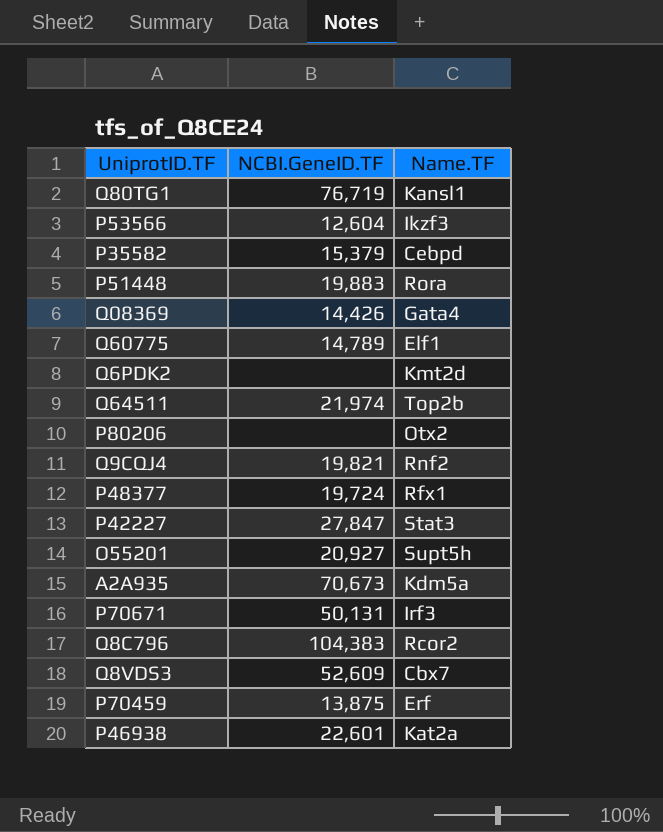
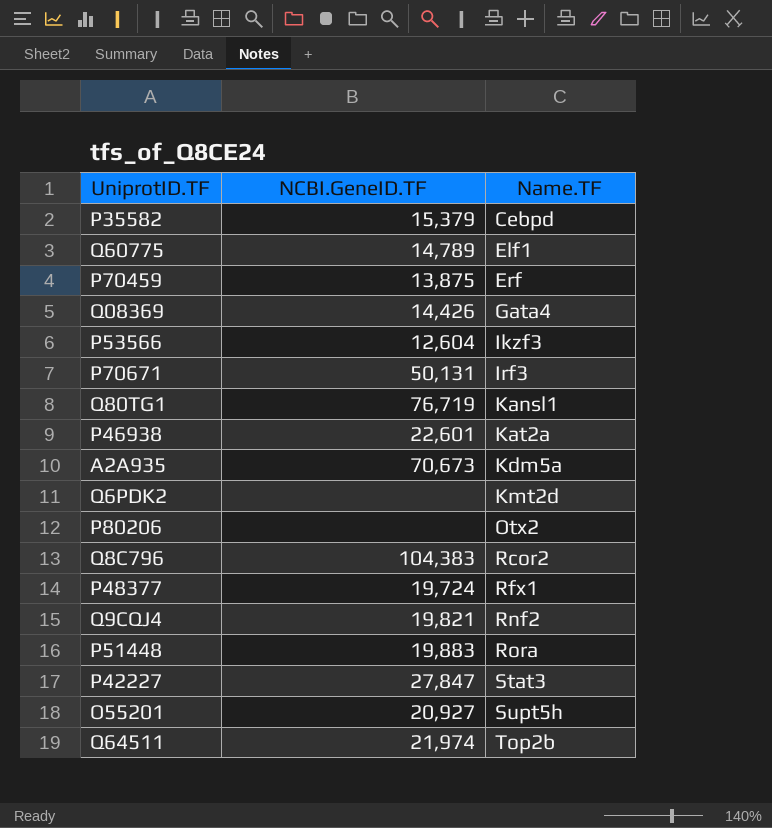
row order: none -> Name.TF ascending
row Q8VDS3: 52,609 | Cbx7 -> none

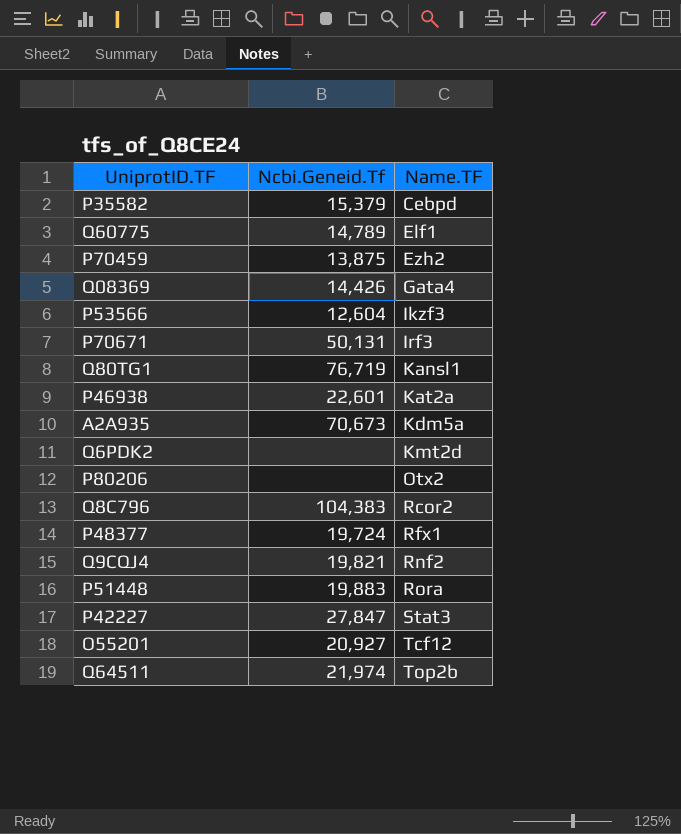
column name: NCBI.GeneID.TF -> Ncbi.Geneid.Tf
P70459 | Name.TF: Erf -> Ezh2
O55201 | Name.TF: Supt5h -> Tcf12

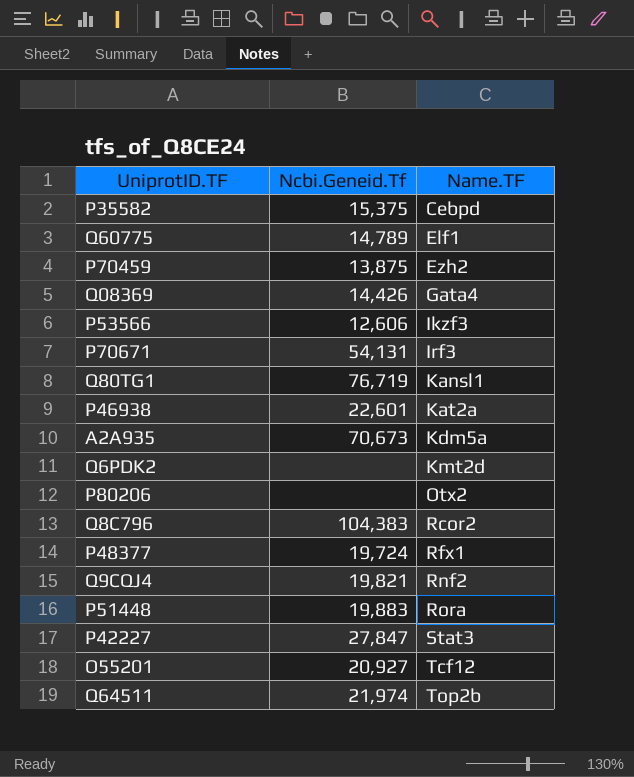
P35582 | Ncbi.Geneid.Tf: 15,379 -> 15,375
P53566 | Ncbi.Geneid.Tf: 12,604 -> 12,606
P70671 | Ncbi.Geneid.Tf: 50,131 -> 54,131

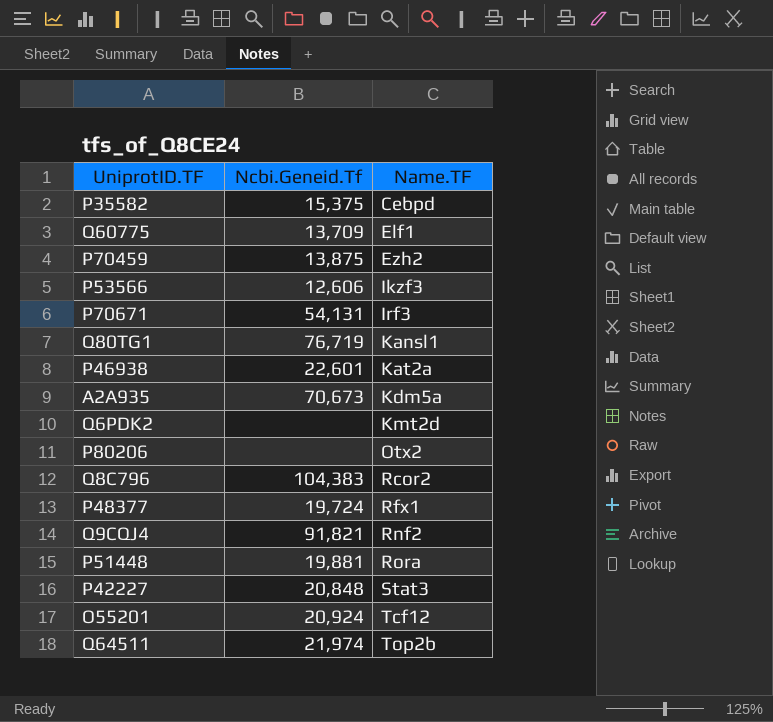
row Q08369: 14,426 | Gata4 -> none
Q60775 | Ncbi.Geneid.Tf: 14,789 -> 13,709
Q9CQJ4 | Ncbi.Geneid.Tf: 19,821 -> 91,821
P51448 | Ncbi.Geneid.Tf: 19,883 -> 19,881
P42227 | Ncbi.Geneid.Tf: 27,847 -> 20,848
O55201 | Ncbi.Geneid.Tf: 20,927 -> 20,924

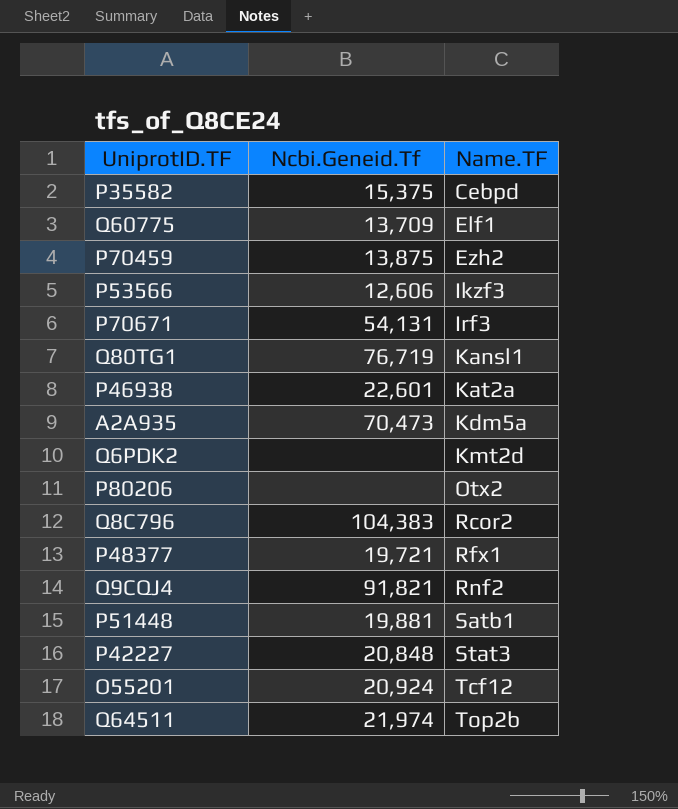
A2A935 | Ncbi.Geneid.Tf: 70,673 -> 70,473
P48377 | Ncbi.Geneid.Tf: 19,724 -> 19,721
P51448 | Name.TF: Rora -> Satb1

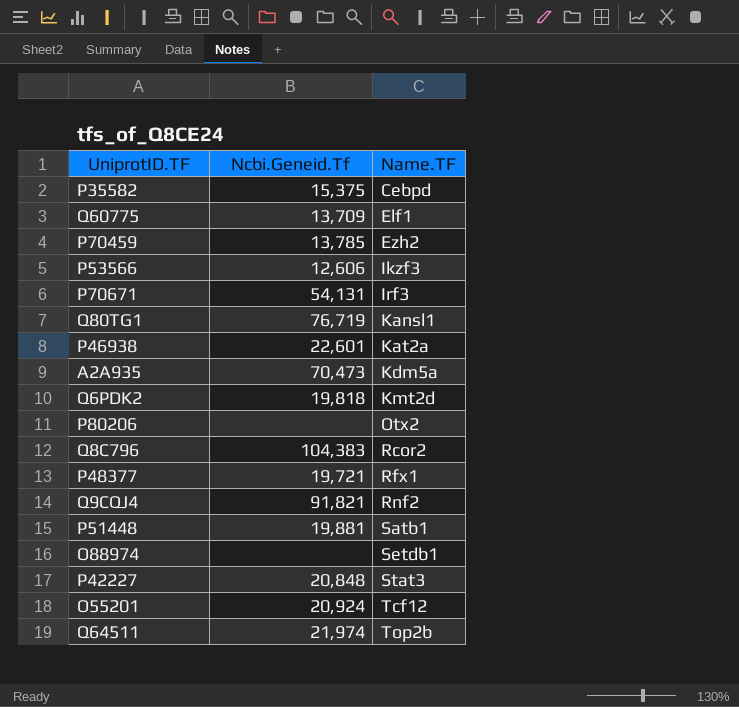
P70459 | Ncbi.Geneid.Tf: 13,875 -> 13,785
Q6PDK2 | Ncbi.Geneid.Tf: none -> 19,818
row O88974: none -> none | Setdb1

